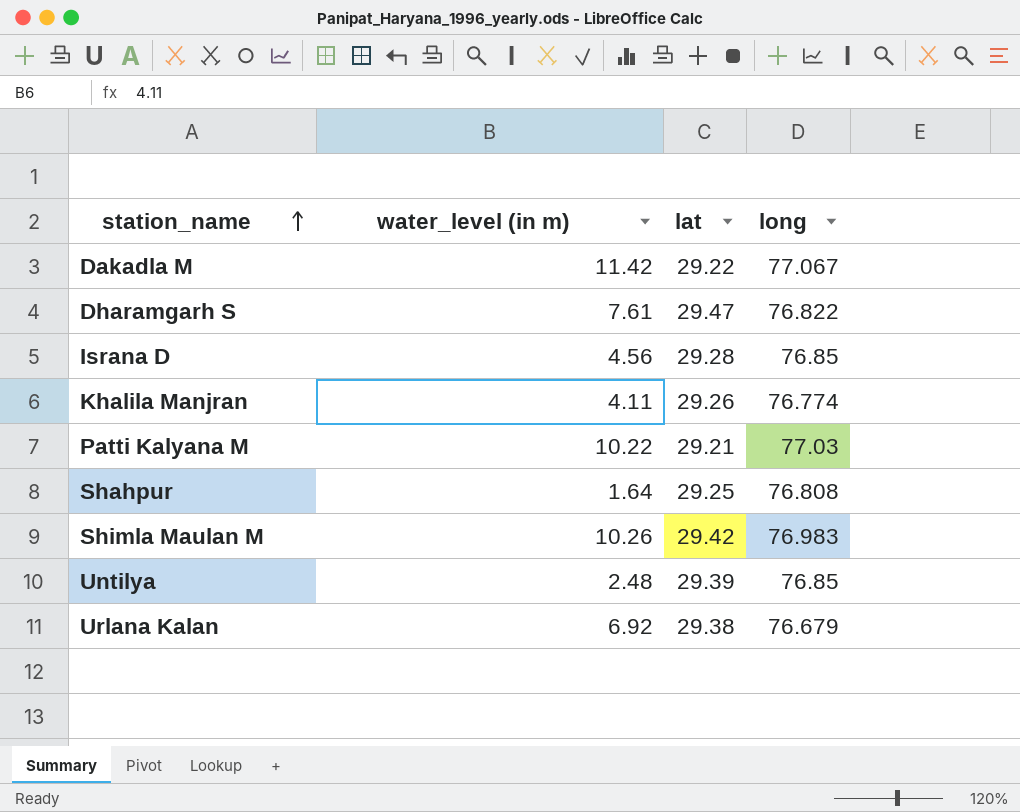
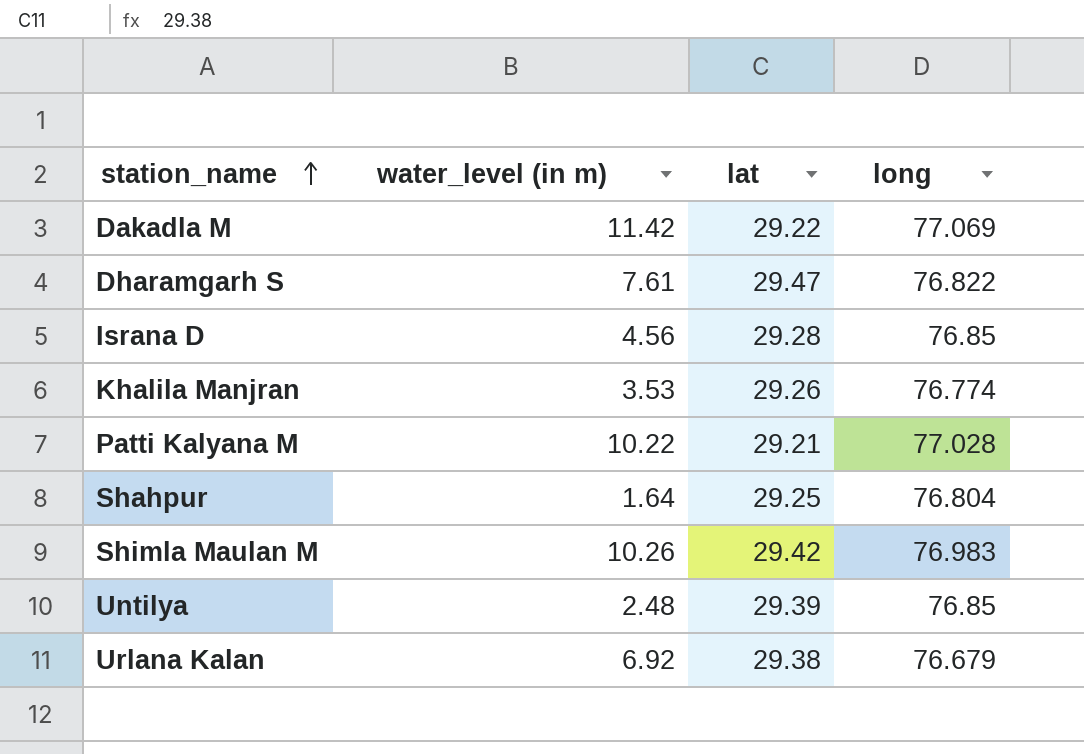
Dakadla M | long: 77.067 -> 77.069
Khalila Manjran | water_level (in m): 4.11 -> 3.53
Patti Kalyana M | long: 77.03 -> 77.028
Shahpur | long: 76.808 -> 76.804

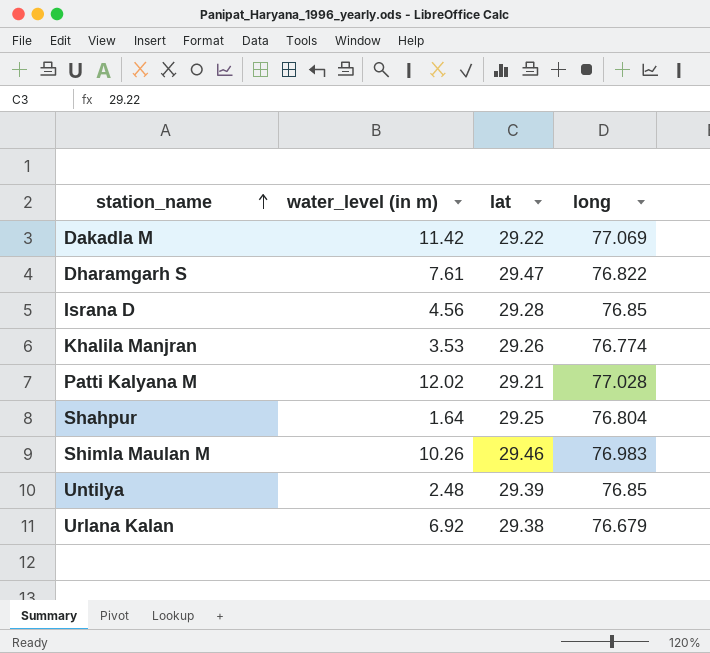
Patti Kalyana M | water_level (in m): 10.22 -> 12.02
Shimla Maulan M | lat: 29.42 -> 29.46

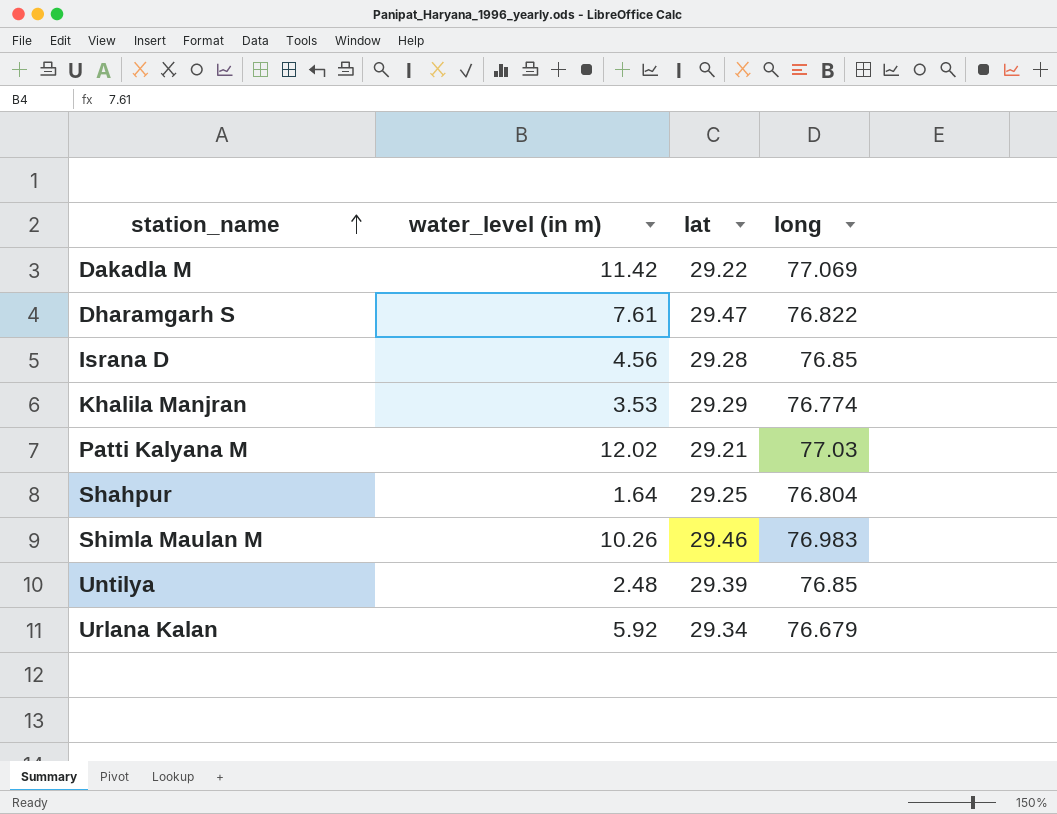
Khalila Manjran | lat: 29.26 -> 29.29
Patti Kalyana M | long: 77.028 -> 77.03
Urlana Kalan | water_level (in m): 6.92 -> 5.92
Urlana Kalan | lat: 29.38 -> 29.34

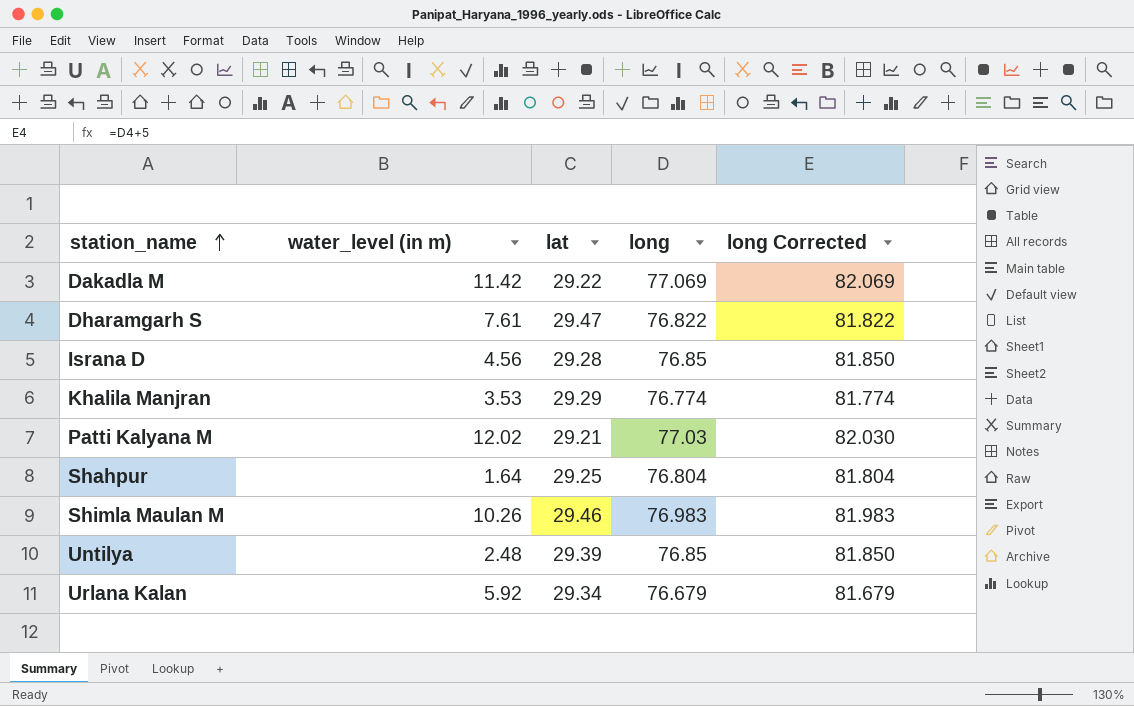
column long Corrected | formula: none -> [long] + 5

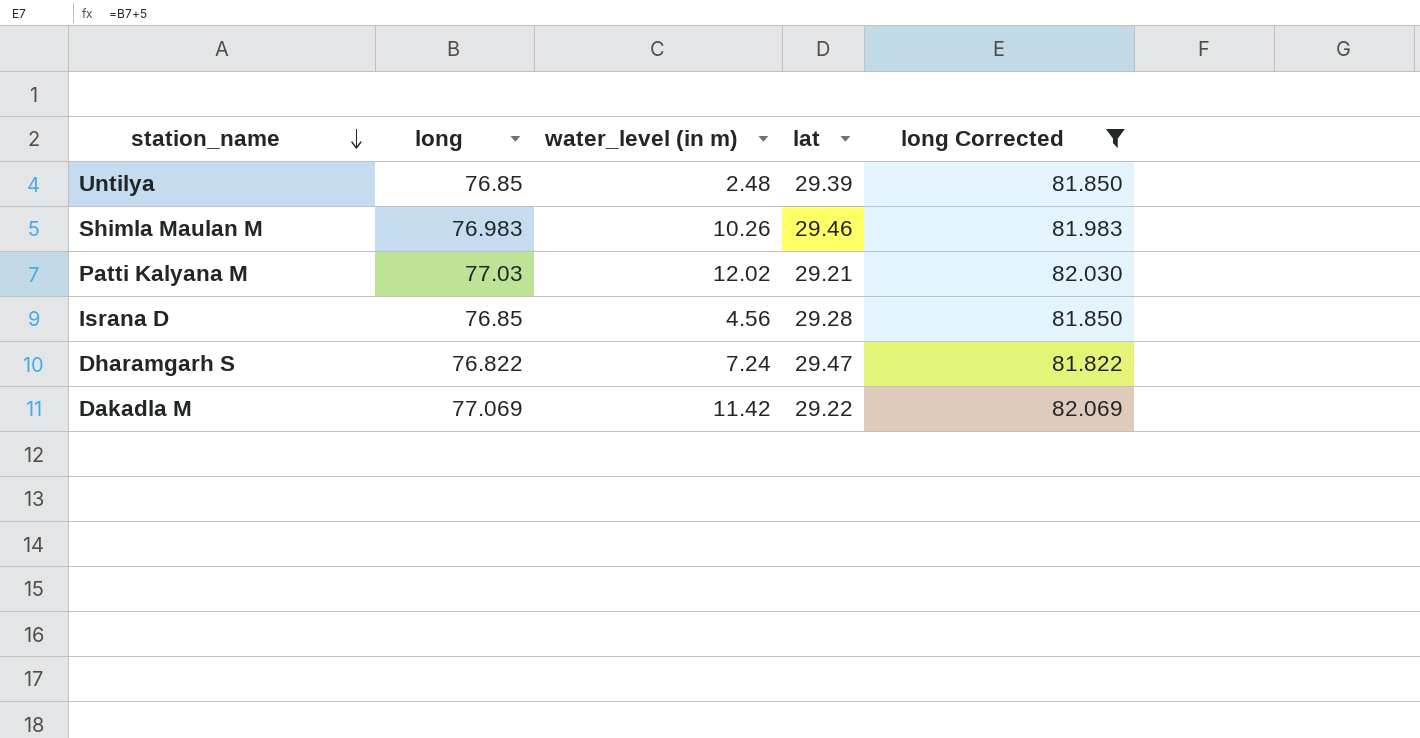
filter: none -> long Corrected >= 81.822
row order: station_name ascending -> station_name descending
column long | position: 4 -> 2
Dharamgarh S | water_level (in m): 7.61 -> 7.24

